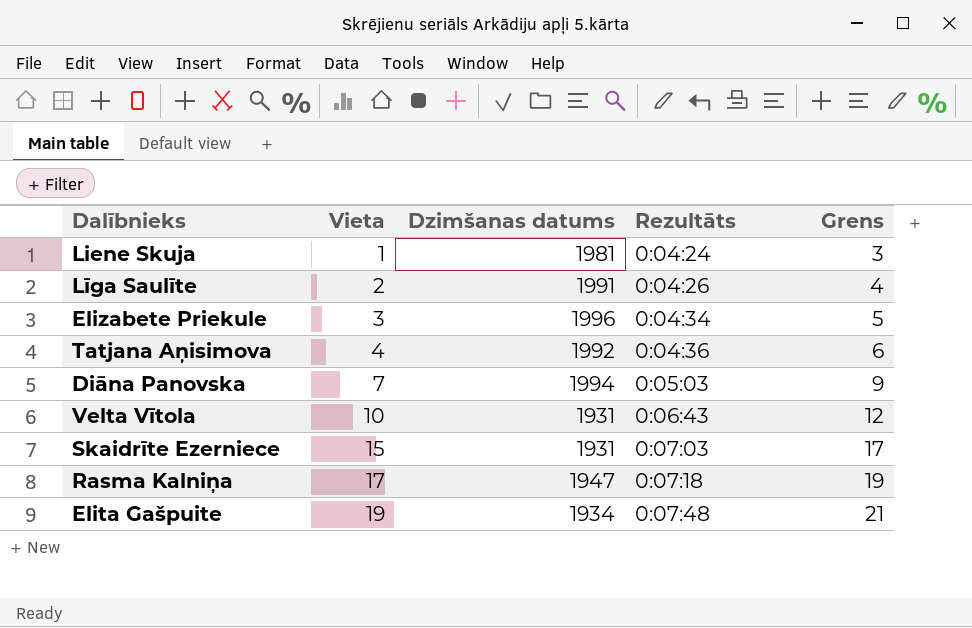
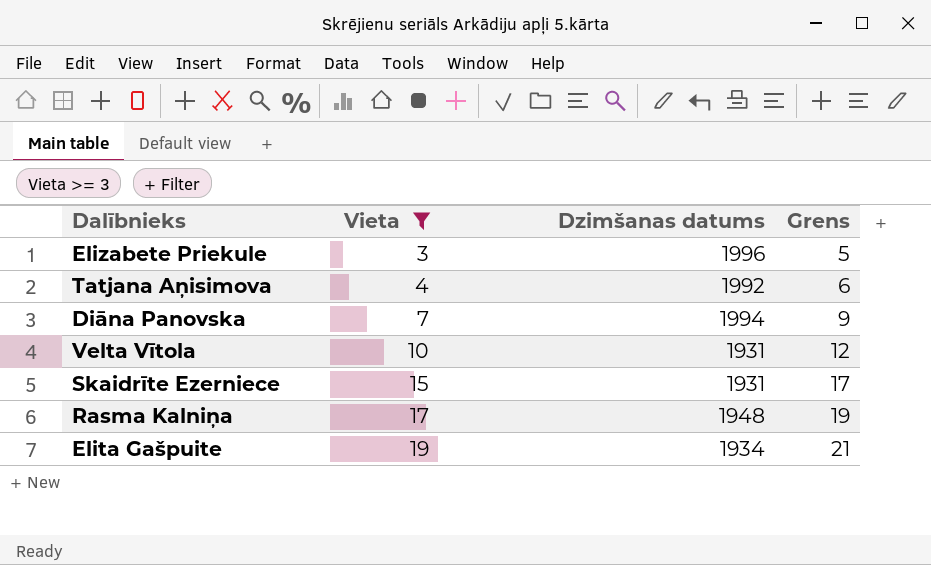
filter: none -> Vieta >= 3
column Rezultāts | position: 4 -> none
Rasma Kalniņa | Dzimšanas datums: 1947 -> 1948

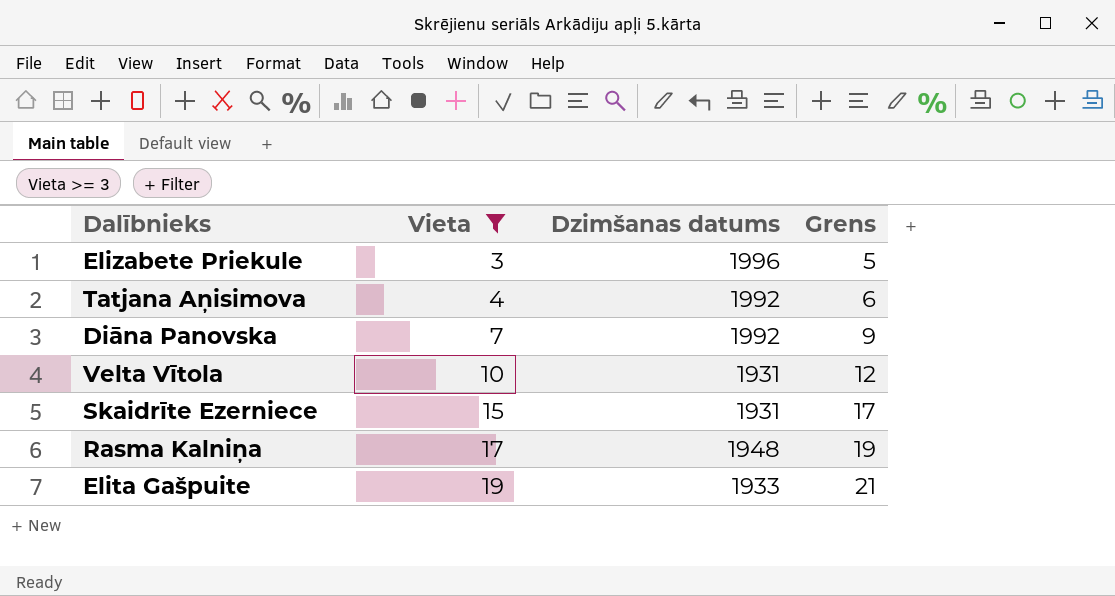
Diāna Panovska | Dzimšanas datums: 1994 -> 1992
Elita Gašpuite | Dzimšanas datums: 1934 -> 1933

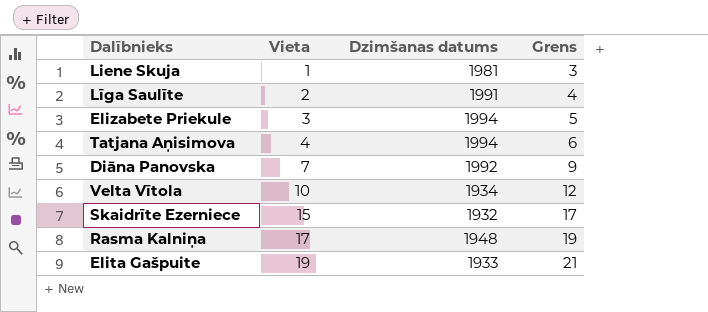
filter: Vieta >= 3 -> none
Elizabete Priekule | Dzimšanas datums: 1996 -> 1994
Tatjana Aņisimova | Dzimšanas datums: 1992 -> 1994
Velta Vītola | Dzimšanas datums: 1931 -> 1934
Skaidrīte Ezerniece | Dzimšanas datums: 1931 -> 1932

